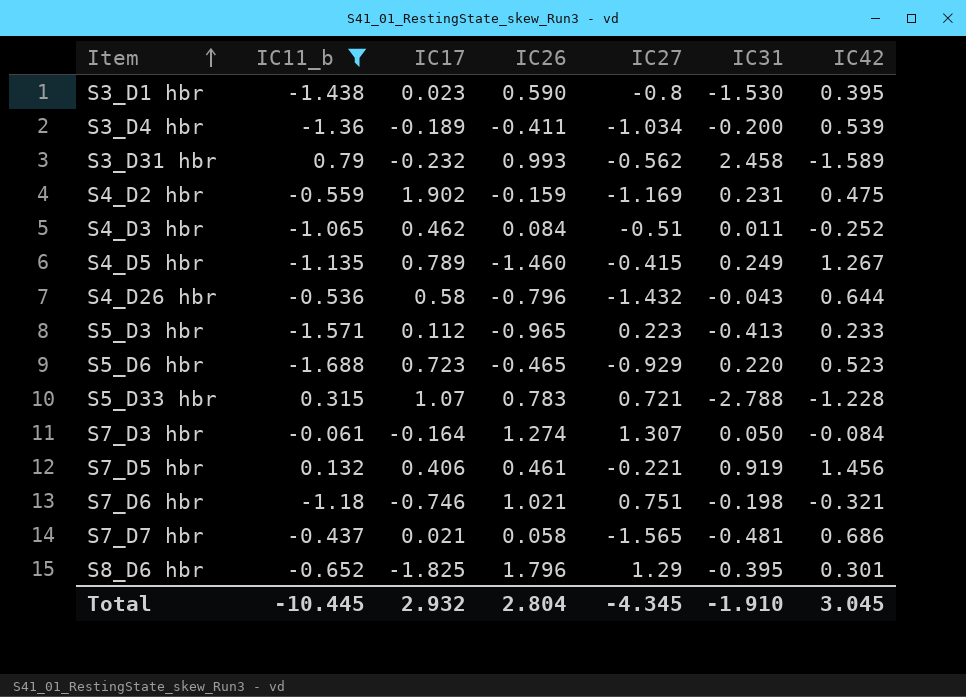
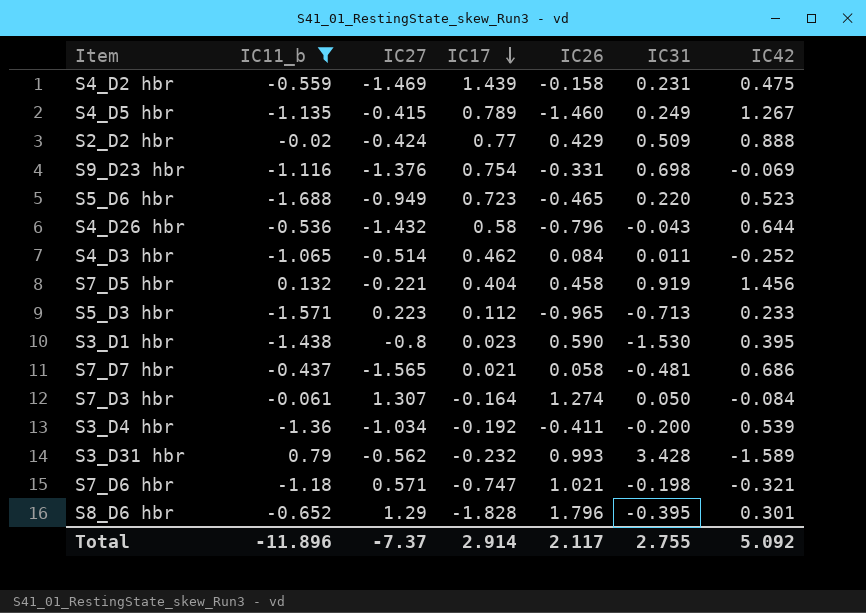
row order: Item ascending -> IC17 descending
column IC27 | position: 5 -> 3
row S5_D33 hbr: 0.315 | 1.07 | 0.783 | 0.721 | -2.788 | -1.228 -> none
S4_D2 hbr | IC27: -1.169 -> -1.469
S4_D2 hbr | IC17: 1.902 -> 1.439
S4_D2 hbr | IC26: -0.159 -> -0.158
row S2_D2 hbr: none -> -0.02 | -0.424 | 0.77 | 0.429 | 0.509 | 0.888
row S9_D23 hbr: none -> -1.116 | -1.376 | 0.754 | -0.331 | 0.698 | -0.069
S5_D6 hbr | IC27: -0.929 -> -0.949
S4_D3 hbr | IC27: -0.51 -> -0.514
S7_D5 hbr | IC17: 0.406 -> 0.404
S7_D5 hbr | IC26: 0.461 -> 0.458
S5_D3 hbr | IC31: -0.413 -> -0.713
S3_D4 hbr | IC17: -0.189 -> -0.192
S3_D31 hbr | IC31: 2.458 -> 3.428
S7_D6 hbr | IC27: 0.751 -> 0.571
S7_D6 hbr | IC17: -0.746 -> -0.747
S8_D6 hbr | IC17: -1.825 -> -1.828
Total | IC11_b: -10.445 -> -11.896
Total | IC27: -4.345 -> -7.37
Total | IC17: 2.932 -> 2.914
Total | IC26: 2.804 -> 2.117
Total | IC31: -1.910 -> 2.755
Total | IC42: 3.045 -> 5.092

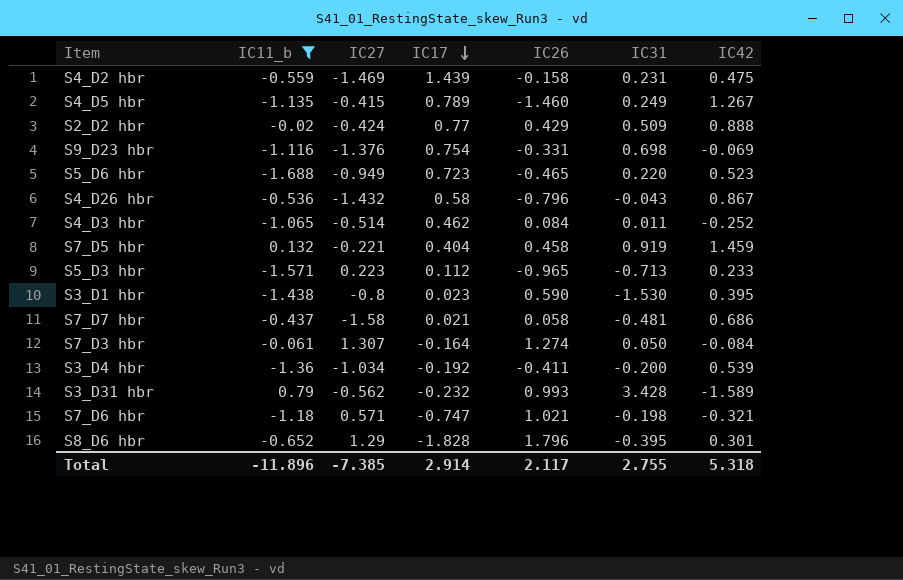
S4_D26 hbr | IC42: 0.644 -> 0.867
S7_D5 hbr | IC42: 1.456 -> 1.459
S7_D7 hbr | IC27: -1.565 -> -1.58
Total | IC27: -7.37 -> -7.385
Total | IC42: 5.092 -> 5.318

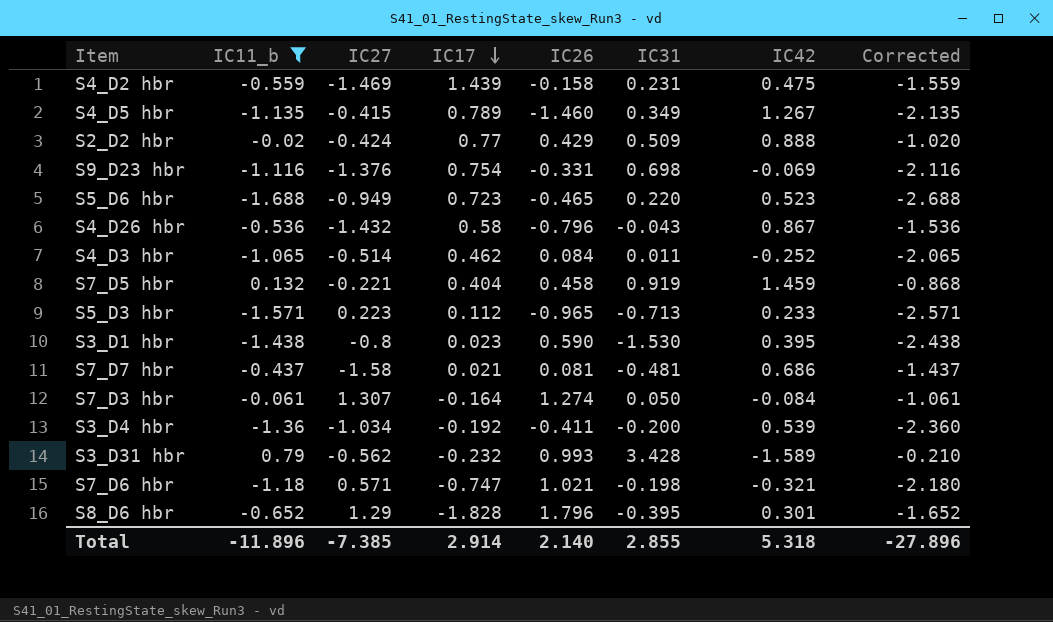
column Corrected | formula: none -> [IC11_b] - 1
S4_D5 hbr | IC31: 0.249 -> 0.349
S7_D7 hbr | IC26: 0.058 -> 0.081
Total | IC26: 2.117 -> 2.140
Total | IC31: 2.755 -> 2.855

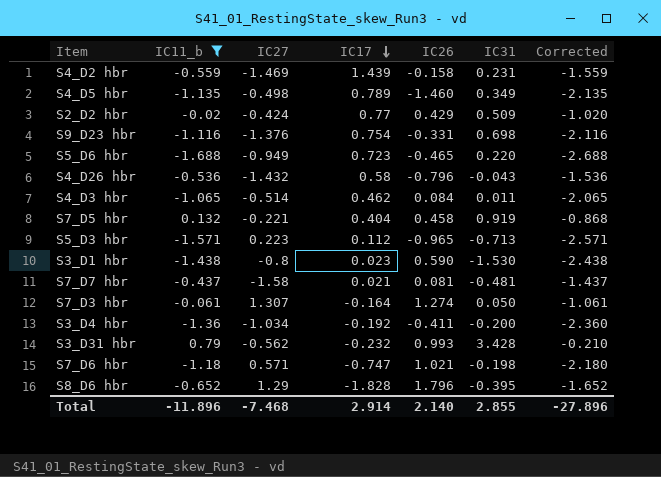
column IC42 | position: 7 -> none
S4_D5 hbr | IC27: -0.415 -> -0.498
Total | IC27: -7.385 -> -7.468

